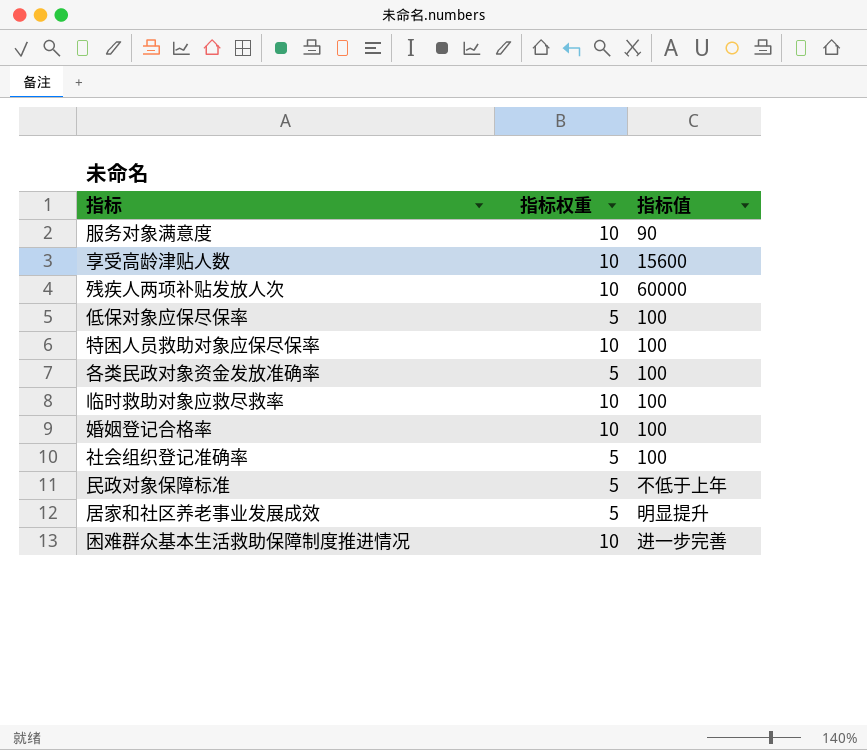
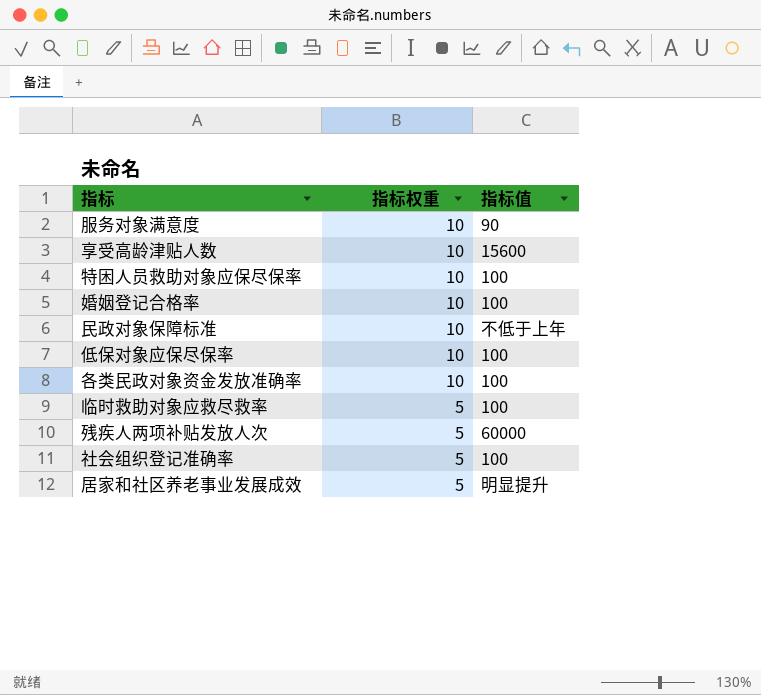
row order: none -> 指标权重 descending
row 困难群众基本生活救助保障制度推进情况: 10 | 进一步完善 -> none
民政对象保障标准 | 指标权重: 5 -> 10
低保对象应保尽保率 | 指标权重: 5 -> 10
各类民政对象资金发放准确率 | 指标权重: 5 -> 10
临时救助对象应救尽救率 | 指标权重: 10 -> 5
残疾人两项补贴发放人次 | 指标权重: 10 -> 5

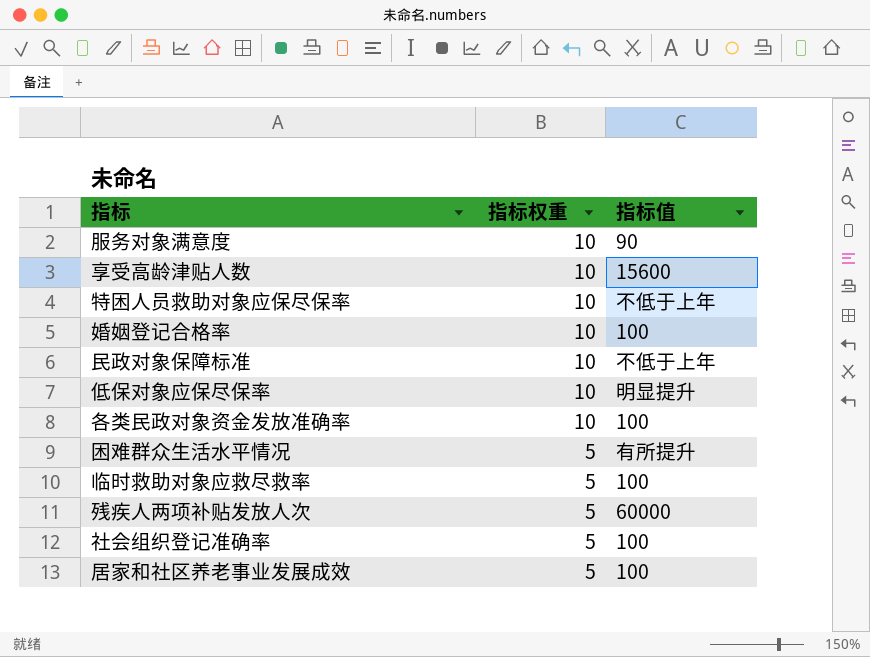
特困人员救助对象应保尽保率 | 指标值: 100 -> 不低于上年
低保对象应保尽保率 | 指标值: 100 -> 明显提升
row 困难群众生活水平情况: none -> 5 | 有所提升
居家和社区养老事业发展成效 | 指标值: 明显提升 -> 100

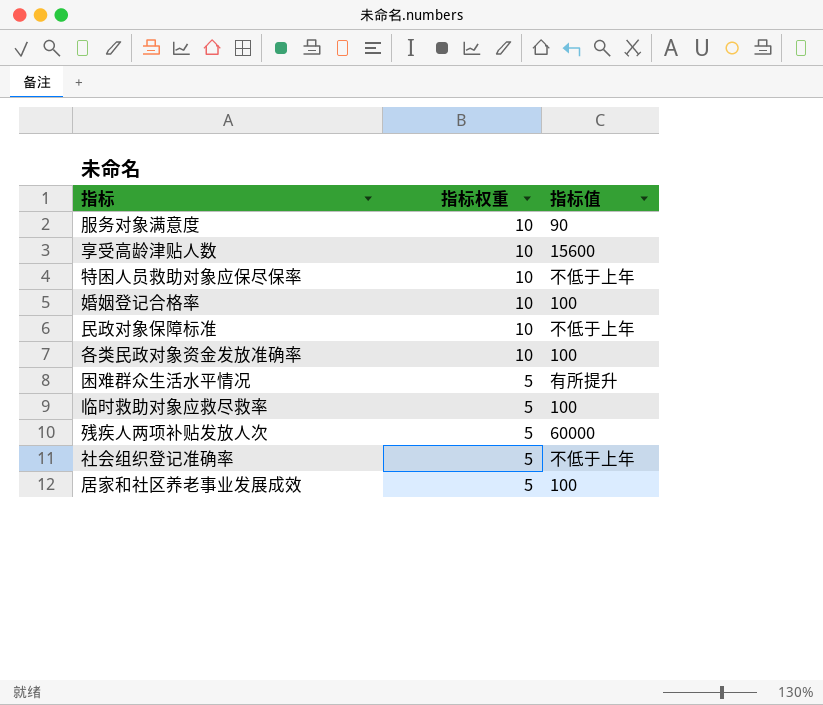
row 低保对象应保尽保率: 10 | 明显提升 -> none
社会组织登记准确率 | 指标值: 100 -> 不低于上年

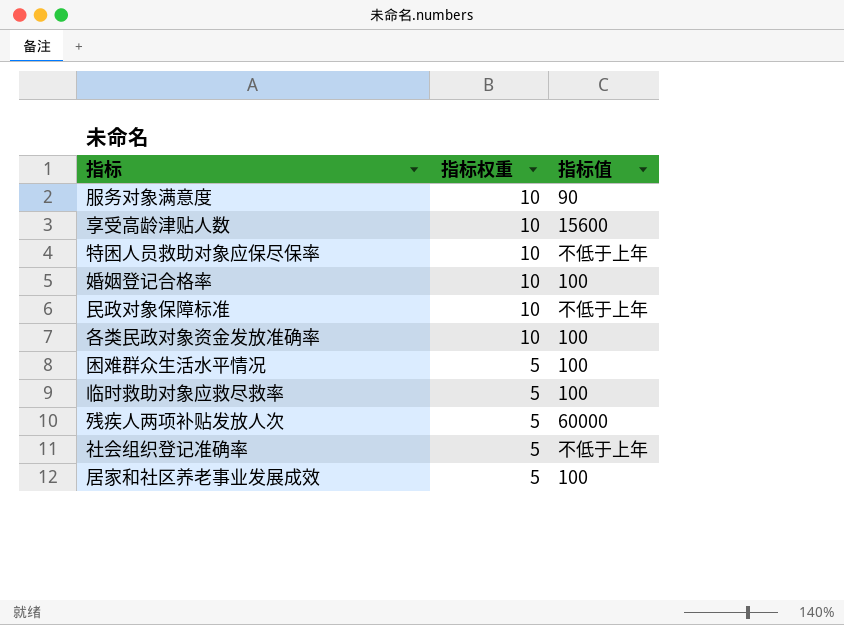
困难群众生活水平情况 | 指标值: 有所提升 -> 100

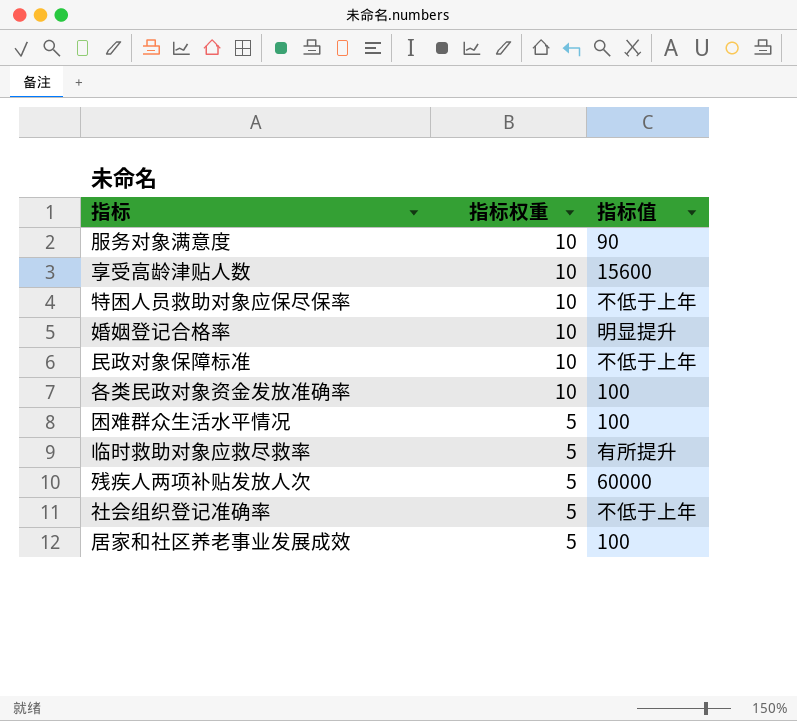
婚姻登记合格率 | 指标值: 100 -> 明显提升
临时救助对象应救尽救率 | 指标值: 100 -> 有所提升

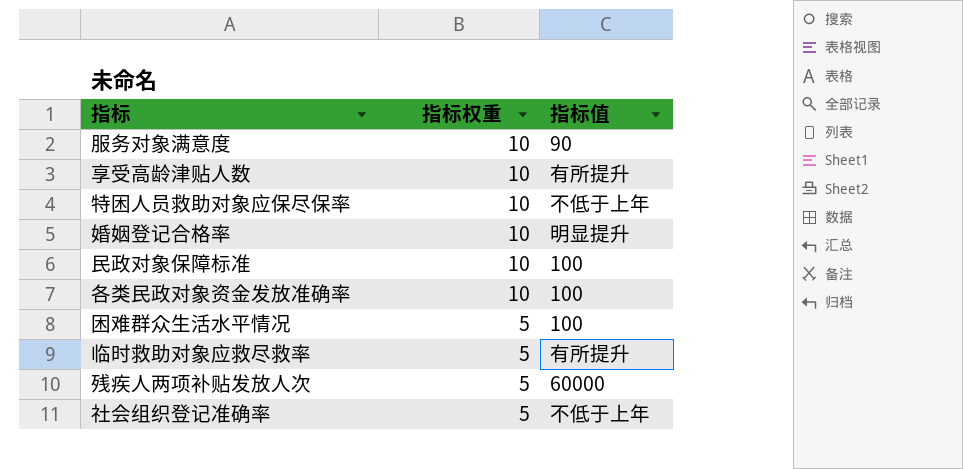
row 居家和社区养老事业发展成效: 5 | 100 -> none
享受高龄津贴人数 | 指标值: 15600 -> 有所提升
民政对象保障标准 | 指标值: 不低于上年 -> 100

